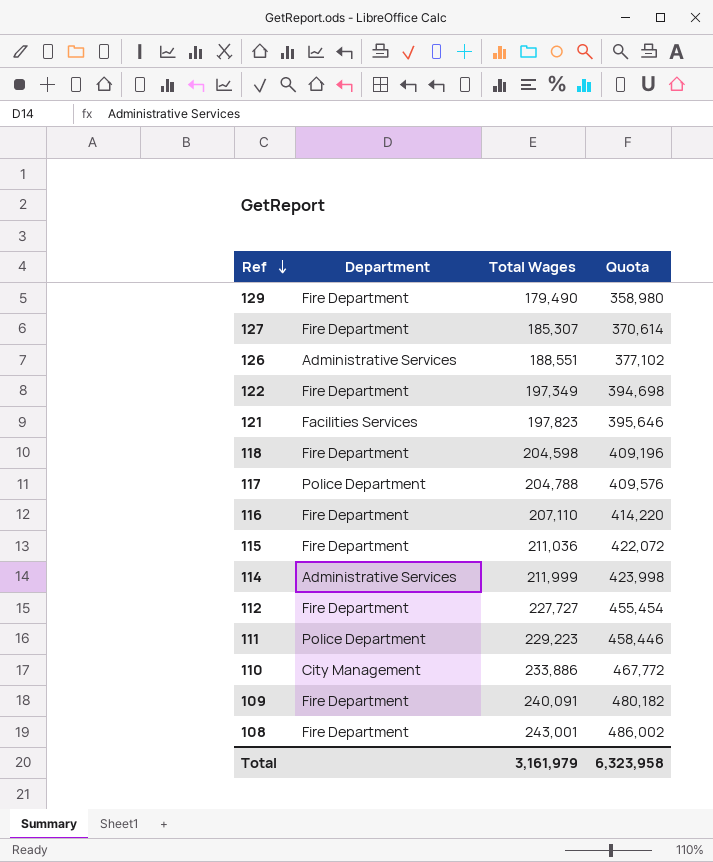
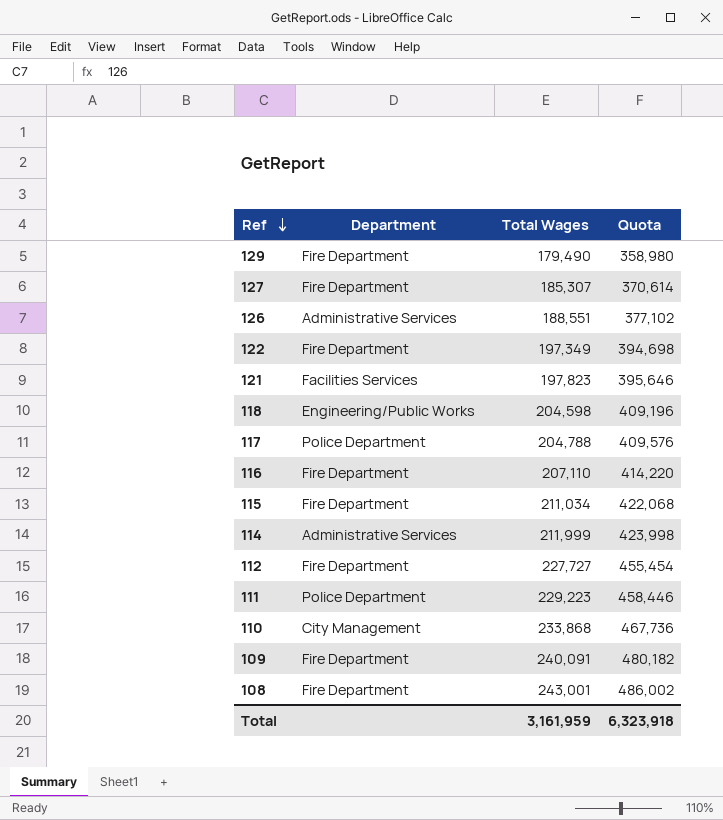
118 | Department: Fire Department -> Engineering/Public Works
115 | Total Wages: 211,036 -> 211,034
115 | Quota: 422,072 -> 422,068
110 | Total Wages: 233,886 -> 233,868
110 | Quota: 467,772 -> 467,736
Total | Total Wages: 3,161,979 -> 3,161,959
Total | Quota: 6,323,958 -> 6,323,918

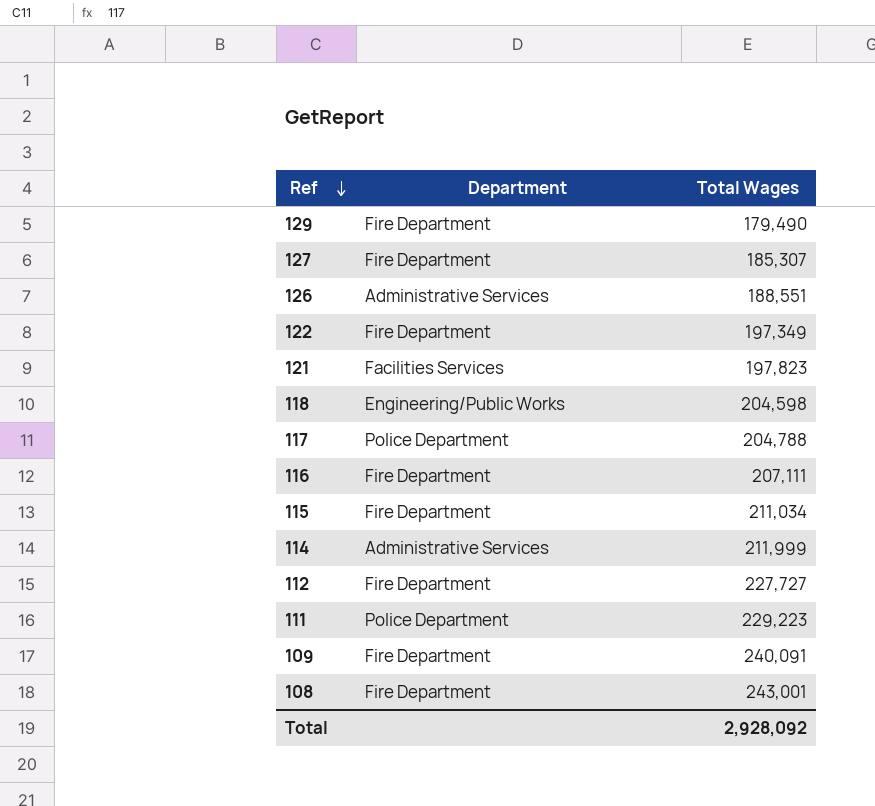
column Quota | formula: [Total Wages] * 2 -> none
row 110: City Management | 233,868 | 467,736 -> none
116 | Total Wages: 207,110 -> 207,111
Total | Total Wages: 3,161,959 -> 2,928,092

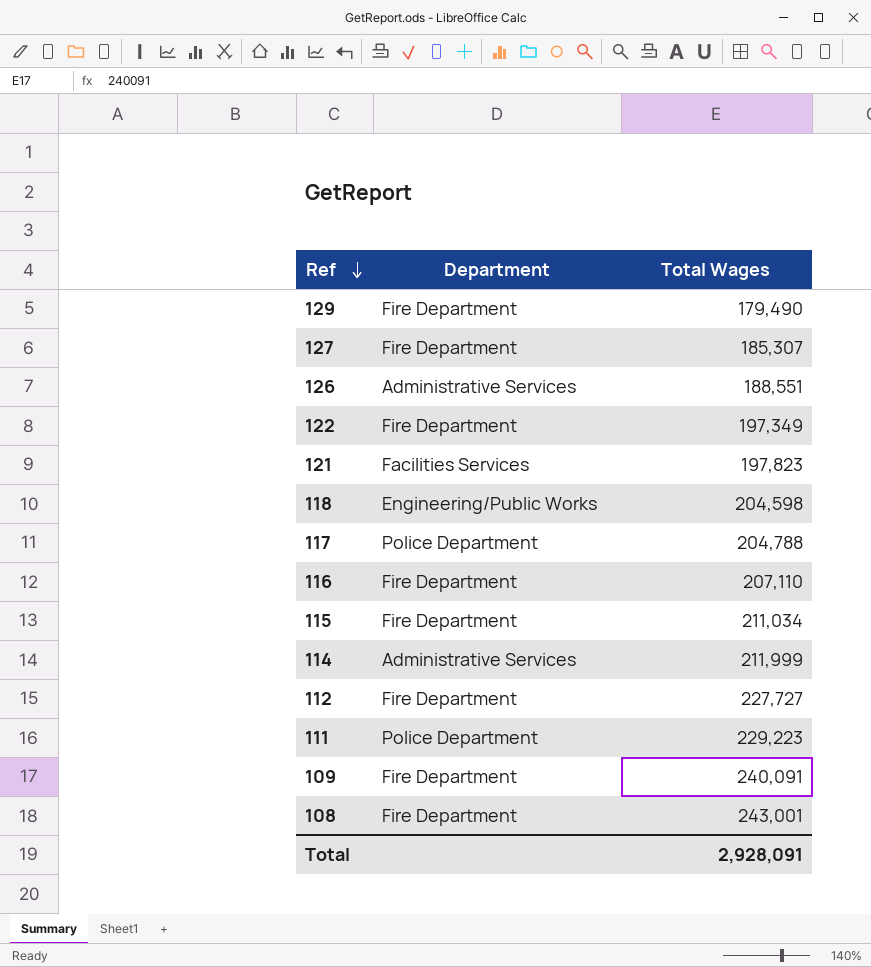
116 | Total Wages: 207,111 -> 207,110
Total | Total Wages: 2,928,092 -> 2,928,091

